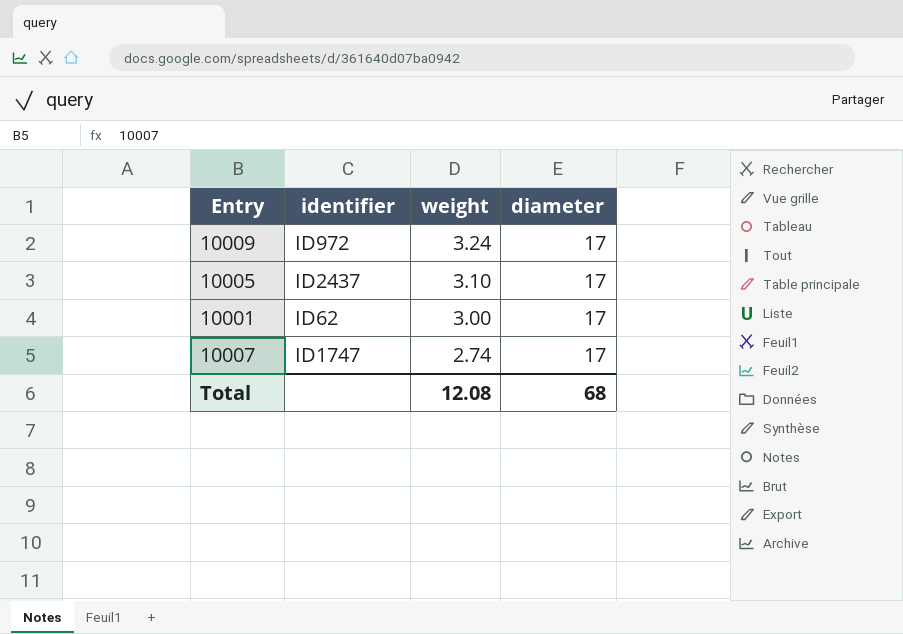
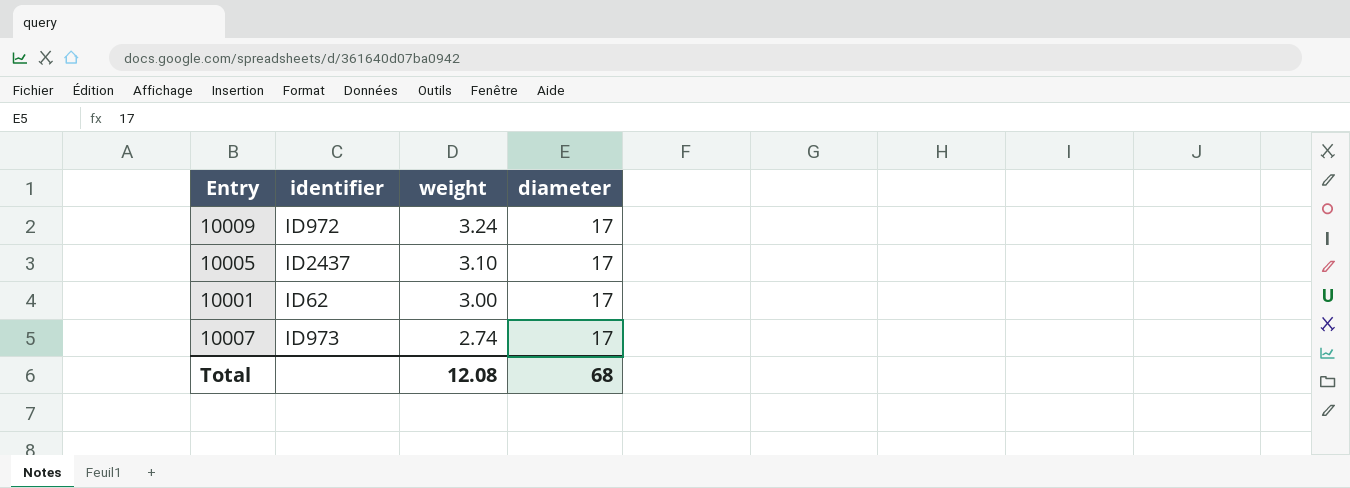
10007 | identifier: ID1747 -> ID973

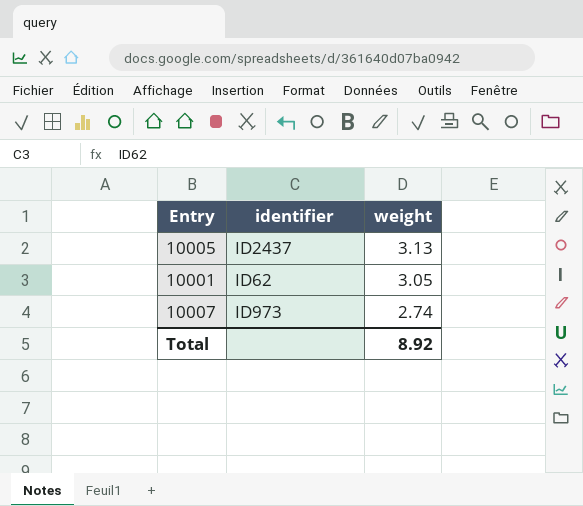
column diameter | position: 4 -> none
row 10009: ID972 | 3.24 | 17 -> none
10005 | weight: 3.10 -> 3.13
10001 | weight: 3.00 -> 3.05
Total | weight: 12.08 -> 8.92

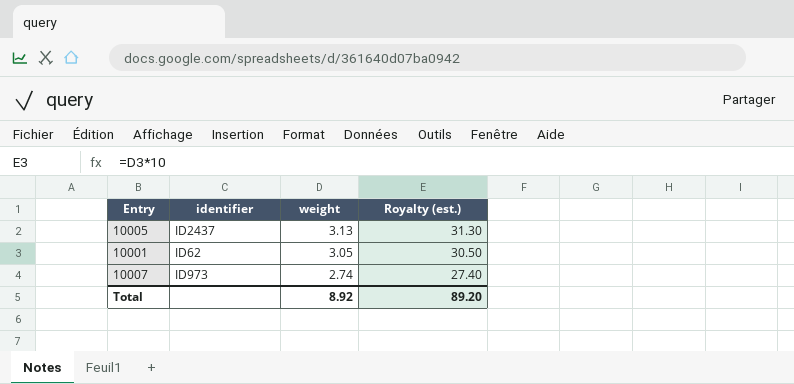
column Royalty (est.) | formula: none -> [weight] * 10

